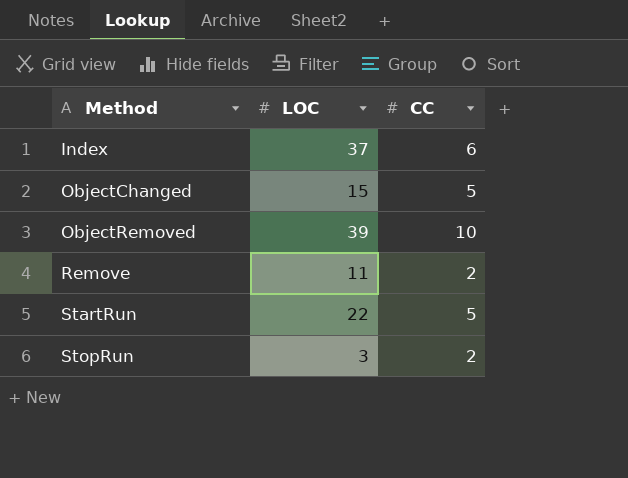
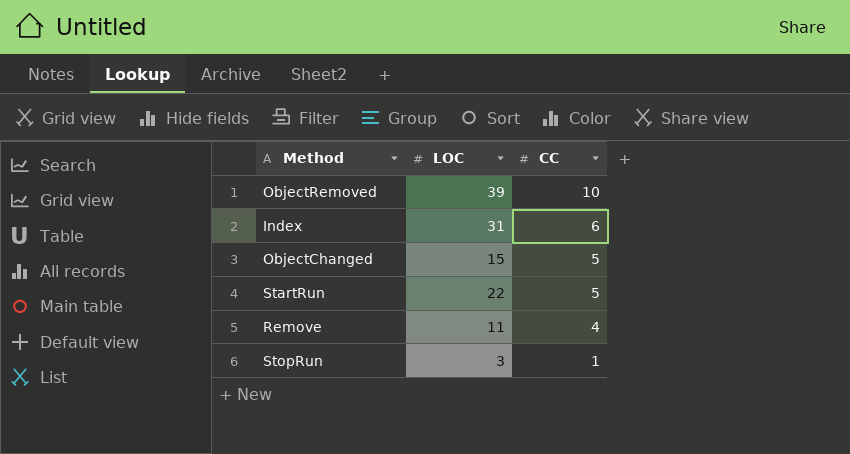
row order: Method ascending -> CC descending
Index | LOC: 37 -> 31
Remove | CC: 2 -> 4
StopRun | CC: 2 -> 1

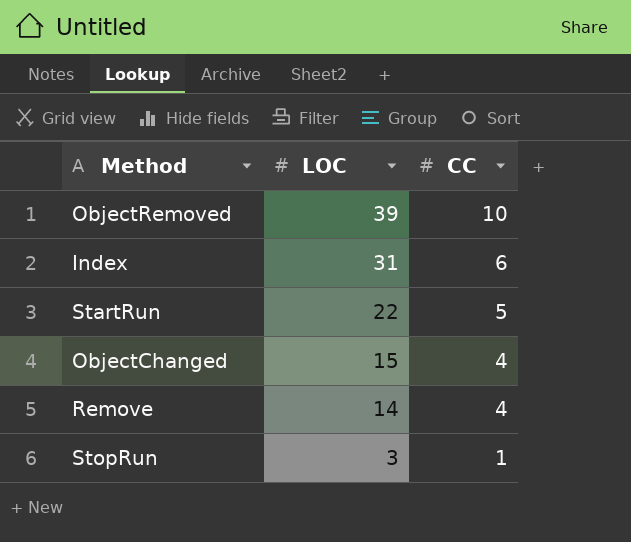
row order: CC descending -> LOC descending
ObjectChanged | CC: 5 -> 4
Remove | LOC: 11 -> 14

